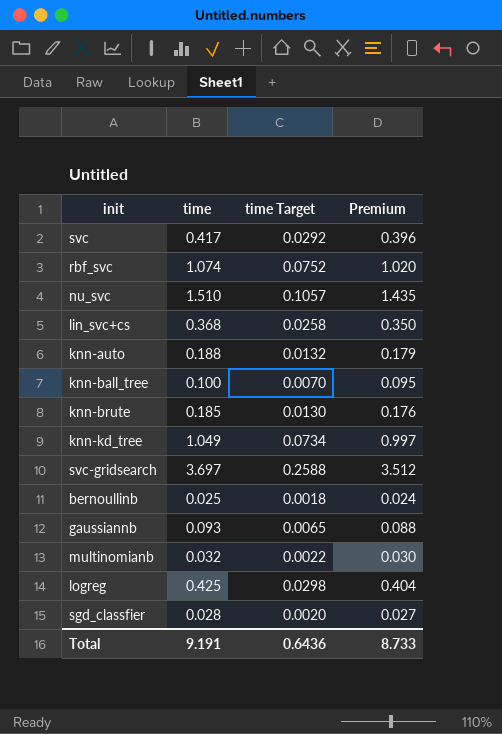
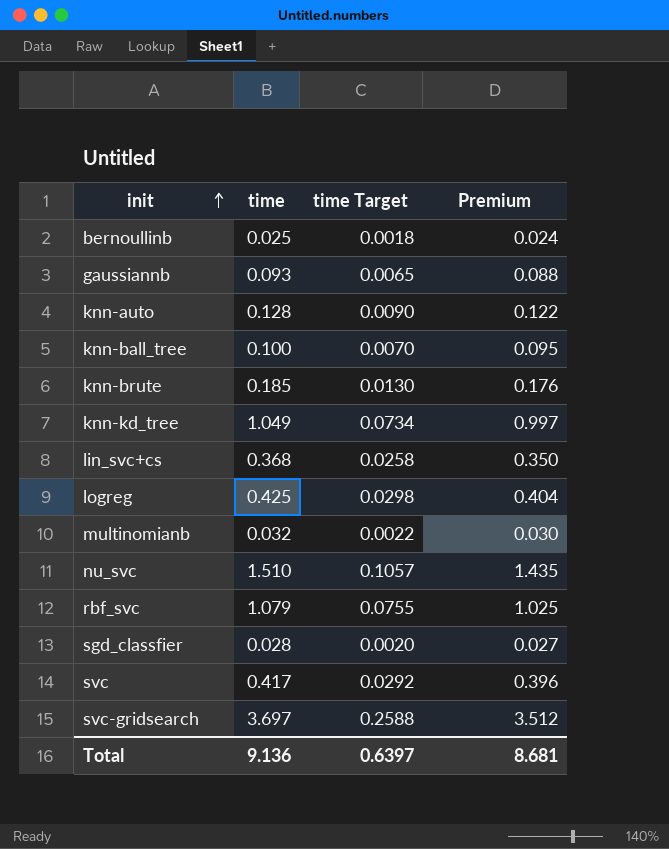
row order: none -> init ascending
knn-auto | time: 0.188 -> 0.128
knn-auto | time Target: 0.0132 -> 0.0090
knn-auto | Premium: 0.179 -> 0.122
rbf_svc | time: 1.074 -> 1.079
rbf_svc | time Target: 0.0752 -> 0.0755
rbf_svc | Premium: 1.020 -> 1.025
Total | time: 9.191 -> 9.136
Total | time Target: 0.6436 -> 0.6397
Total | Premium: 8.733 -> 8.681

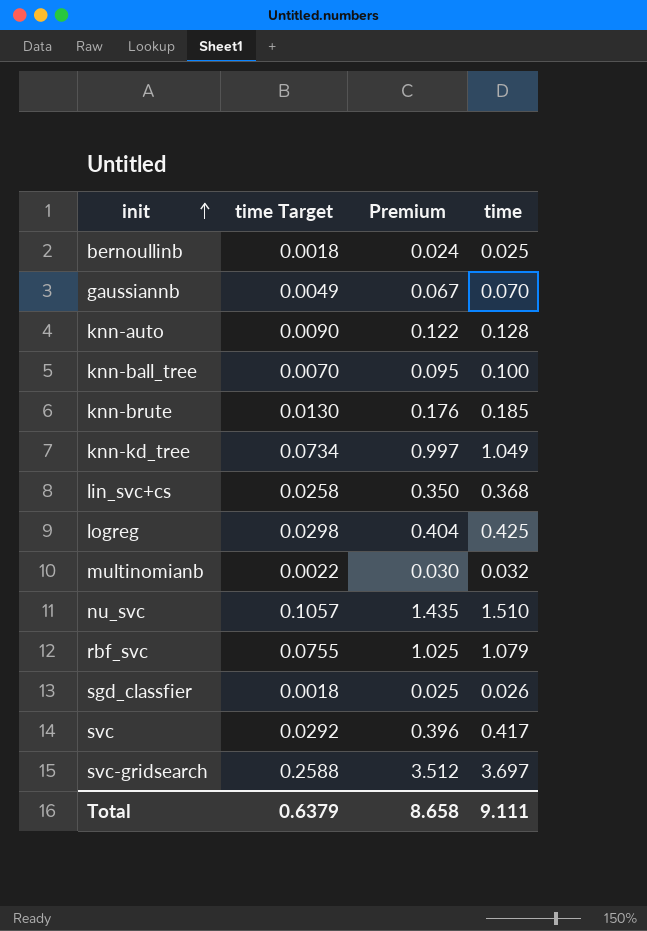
column time | position: 2 -> 4
gaussiannb | time Target: 0.0065 -> 0.0049
gaussiannb | Premium: 0.088 -> 0.067
gaussiannb | time: 0.093 -> 0.070
sgd_classfier | time Target: 0.0020 -> 0.0018
sgd_classfier | Premium: 0.027 -> 0.025
sgd_classfier | time: 0.028 -> 0.026
Total | time Target: 0.6397 -> 0.6379
Total | Premium: 8.681 -> 8.658
Total | time: 9.136 -> 9.111

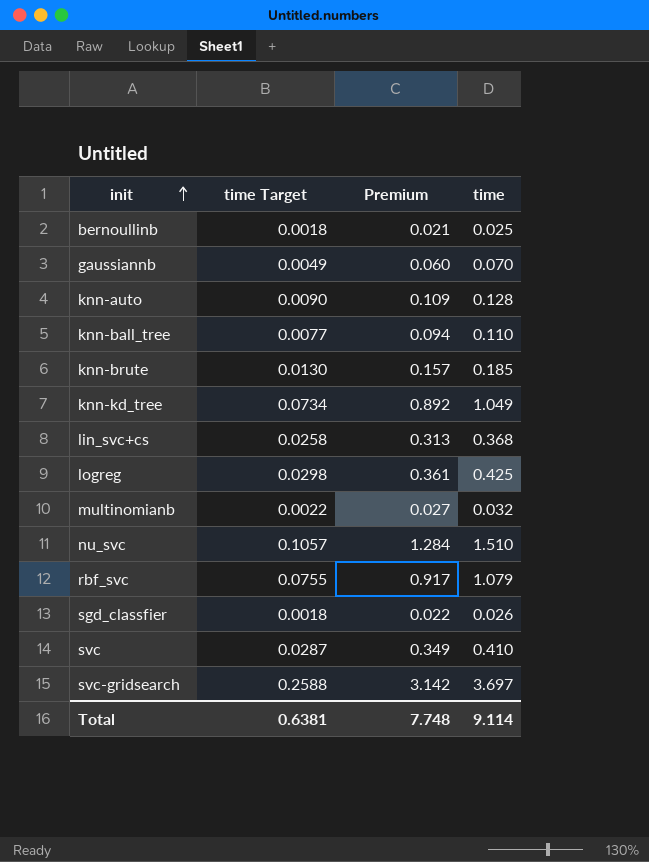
column Premium | formula: [time] * 0.95 -> [time] * 0.85
knn-ball_tree | time Target: 0.0070 -> 0.0077
knn-ball_tree | time: 0.100 -> 0.110
svc | time Target: 0.0292 -> 0.0287
svc | time: 0.417 -> 0.410
Total | time Target: 0.6379 -> 0.6381
Total | Premium: 8.658 -> 7.748
Total | time: 9.111 -> 9.114

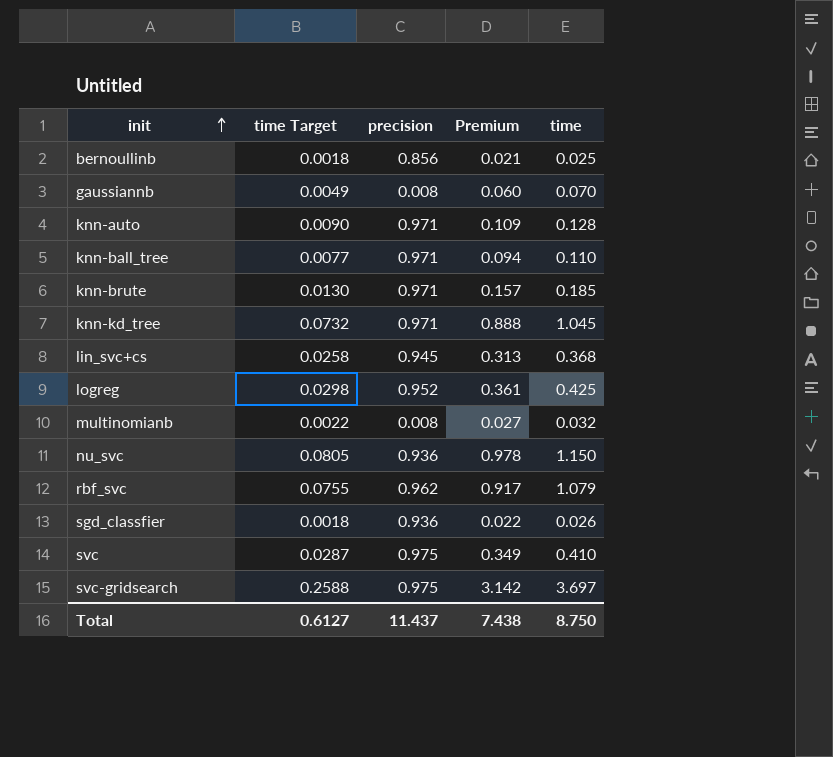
column precision | position: none -> 3
knn-kd_tree | time Target: 0.0734 -> 0.0732
knn-kd_tree | Premium: 0.892 -> 0.888
knn-kd_tree | time: 1.049 -> 1.045
nu_svc | time Target: 0.1057 -> 0.0805
nu_svc | Premium: 1.284 -> 0.978
nu_svc | time: 1.510 -> 1.150
Total | time Target: 0.6381 -> 0.6127
Total | Premium: 7.748 -> 7.438
Total | time: 9.114 -> 8.750

